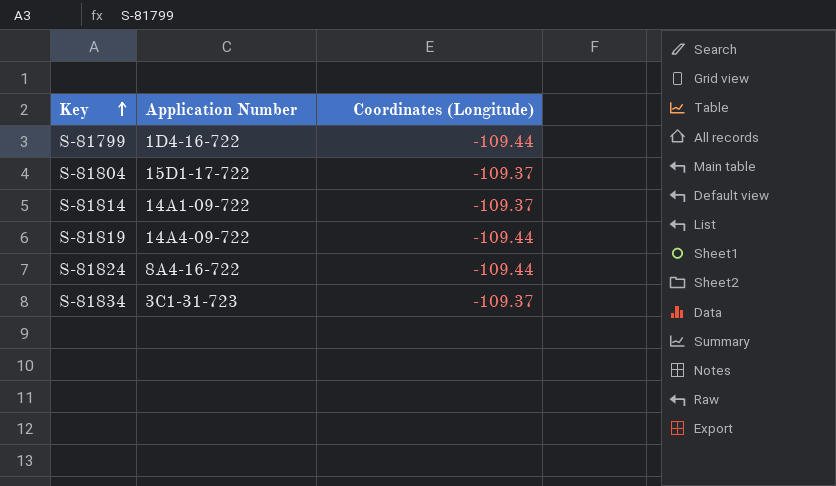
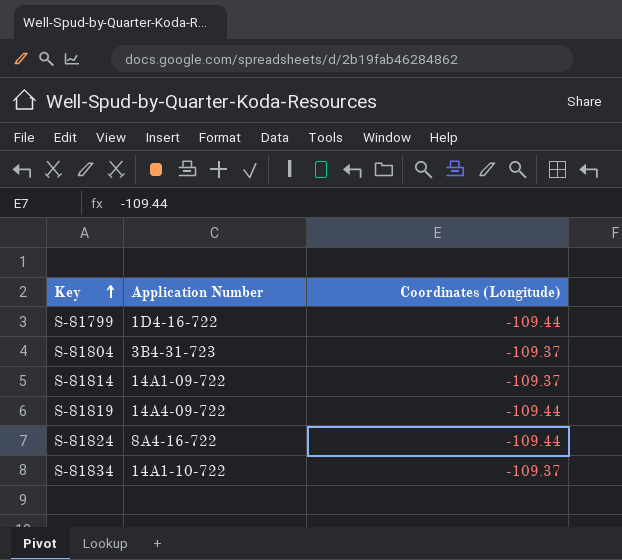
S-81804 | Application Number: 15D1-17-722 -> 3B4-31-723
S-81834 | Application Number: 3C1-31-723 -> 14A1-10-722

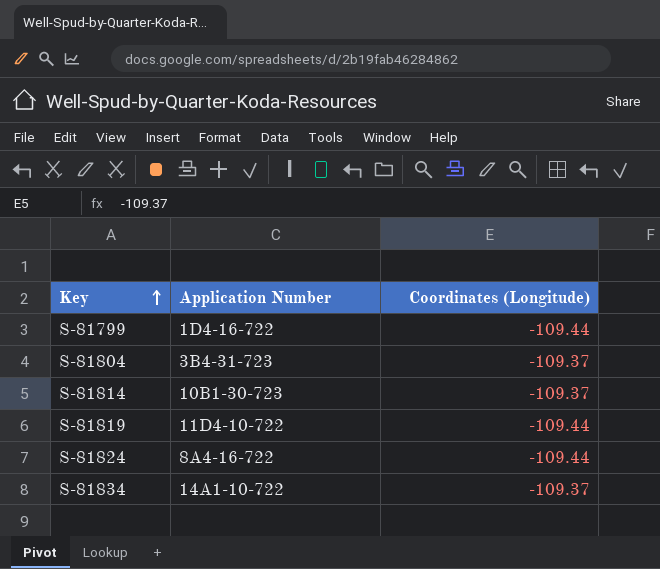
S-81814 | Application Number: 14A1-09-722 -> 10B1-30-723
S-81819 | Application Number: 14A4-09-722 -> 11D4-10-722

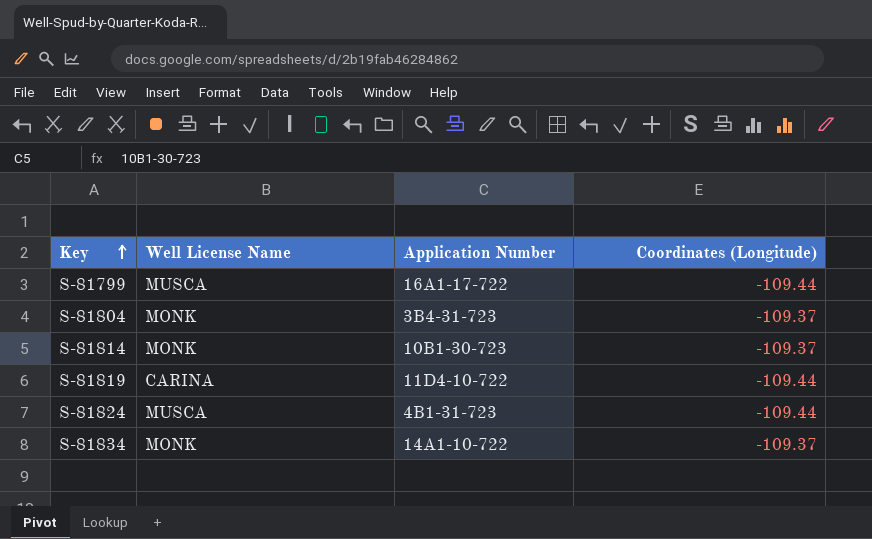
column Well License Name | position: none -> 2
S-81799 | Application Number: 1D4-16-722 -> 16A1-17-722
S-81824 | Application Number: 8A4-16-722 -> 4B1-31-723

